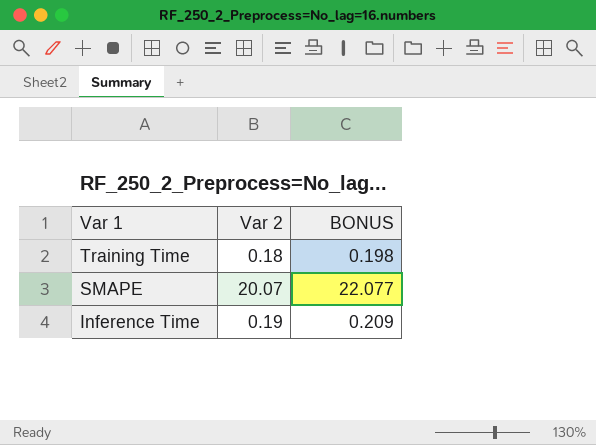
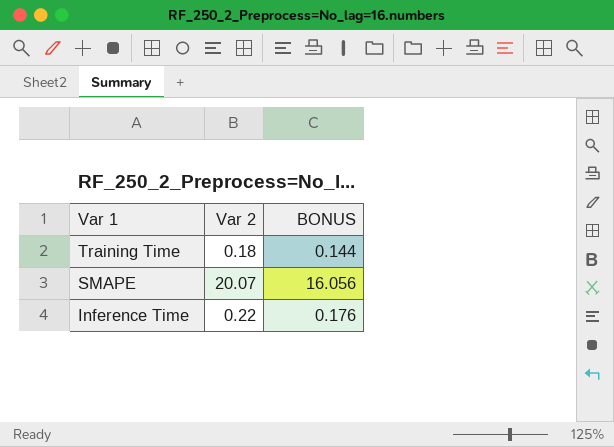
column BONUS | formula: [Var 2] * 1.1 -> [Var 2] * 0.8
Inference Time | Var 2: 0.19 -> 0.22

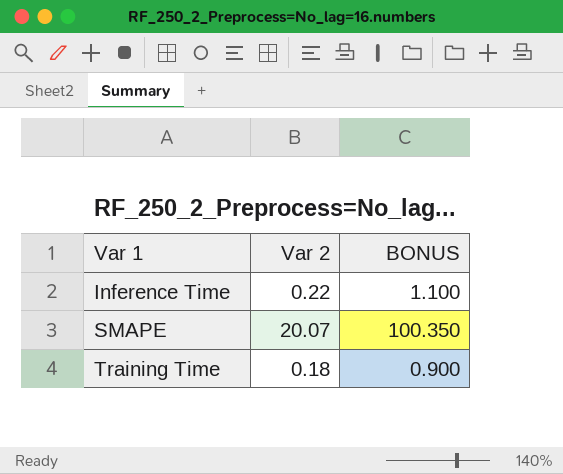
row order: Var 1 descending -> Var 1 ascending
column BONUS | formula: [Var 2] * 0.8 -> [Var 2] * 5

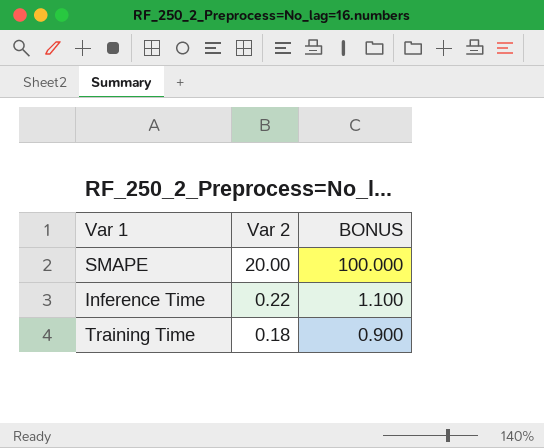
row order: Var 1 ascending -> Var 2 descending
SMAPE | Var 2: 20.07 -> 20.00
SMAPE | BONUS: 100.350 -> 100.000

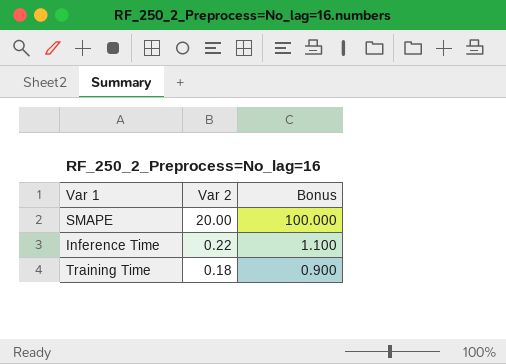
column name: BONUS -> Bonus

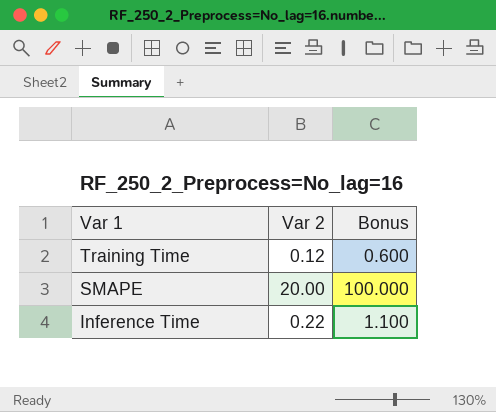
row order: Var 2 descending -> Var 1 descending
Training Time | Var 2: 0.18 -> 0.12
Training Time | Bonus: 0.900 -> 0.600

